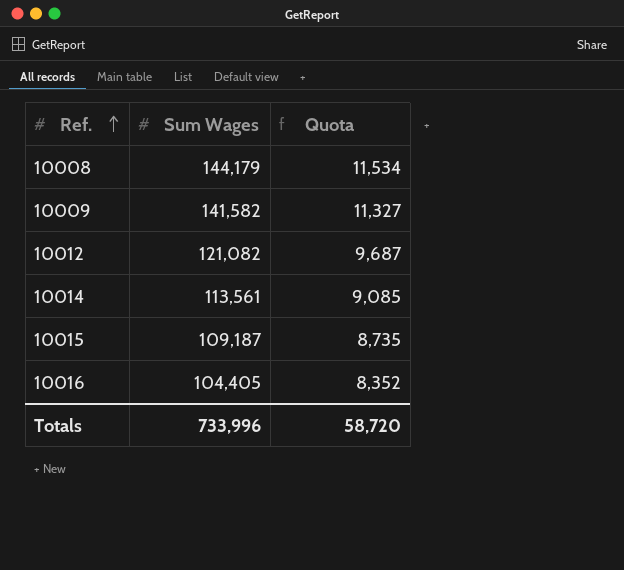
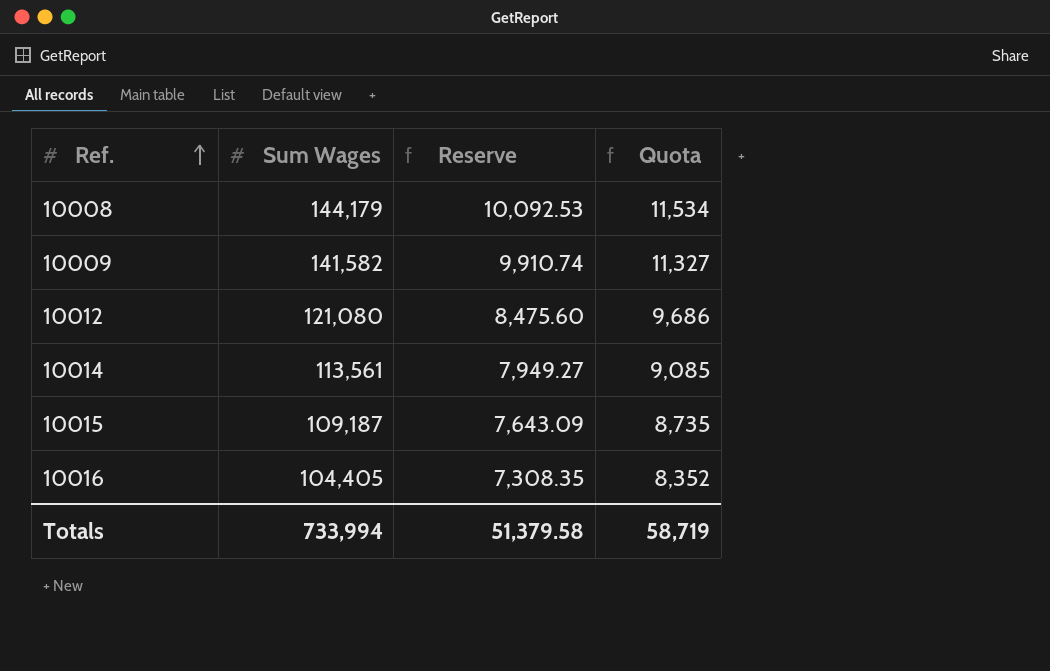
column Reserve | formula: none -> [Sum Wages] * 0.07
10012 | Sum Wages: 121,082 -> 121,080
10012 | Quota: 9,687 -> 9,686
Totals | Sum Wages: 733,996 -> 733,994
Totals | Quota: 58,720 -> 58,719

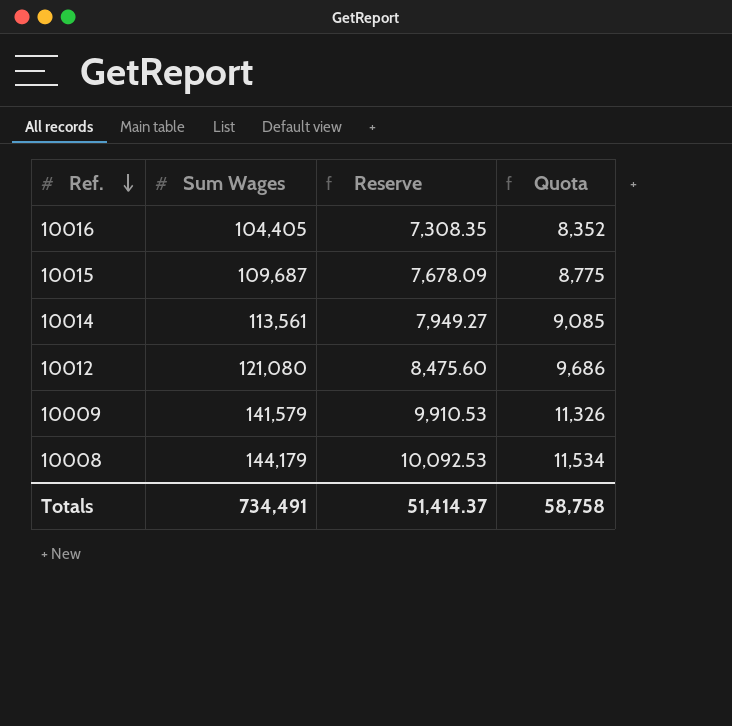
row order: Ref. ascending -> Ref. descending
10015 | Sum Wages: 109,187 -> 109,687
10015 | Reserve: 7,643.09 -> 7,678.09
10015 | Quota: 8,735 -> 8,775
10009 | Sum Wages: 141,582 -> 141,579
10009 | Reserve: 9,910.74 -> 9,910.53
10009 | Quota: 11,327 -> 11,326
Totals | Sum Wages: 733,994 -> 734,491
Totals | Reserve: 51,379.58 -> 51,414.37
Totals | Quota: 58,719 -> 58,758

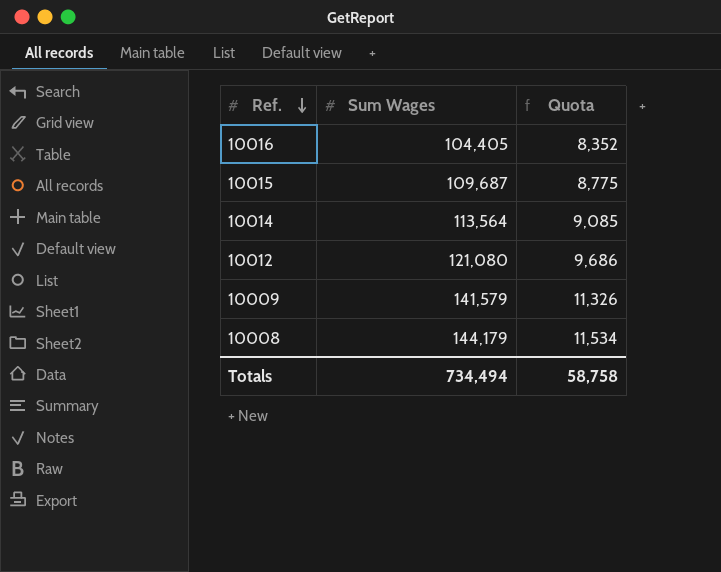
column Reserve | formula: [Sum Wages] * 0.07 -> none
10014 | Sum Wages: 113,561 -> 113,564
Totals | Sum Wages: 734,491 -> 734,494

